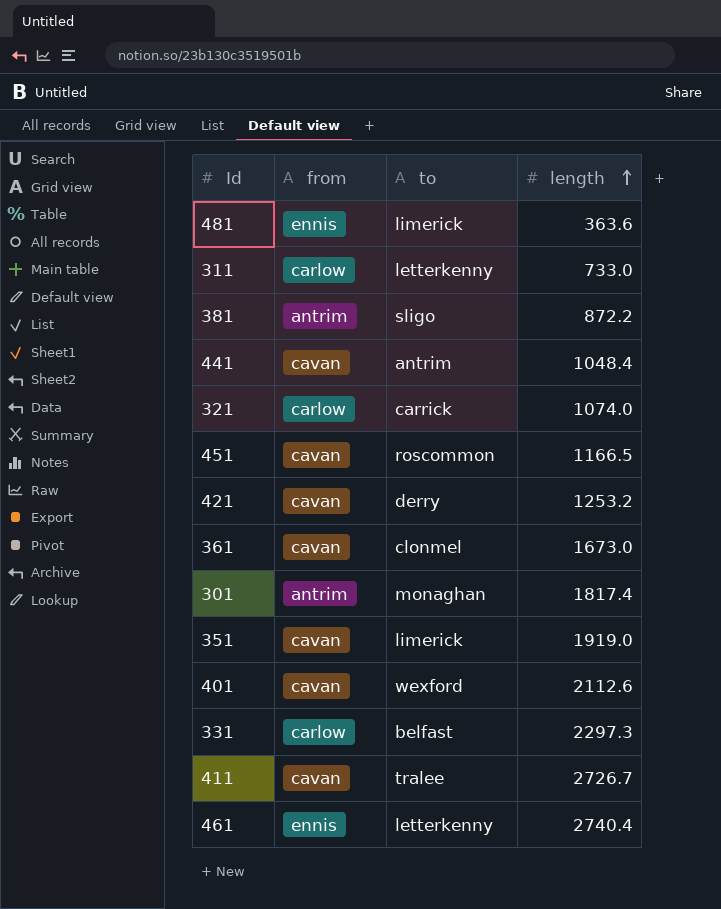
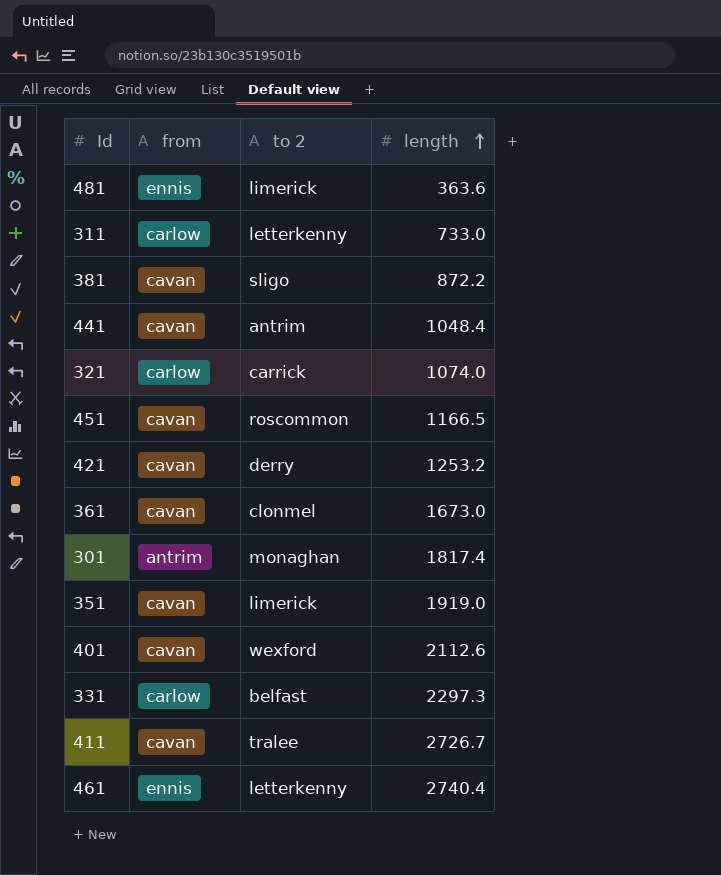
column name: to -> to 2
381 | from: antrim -> cavan

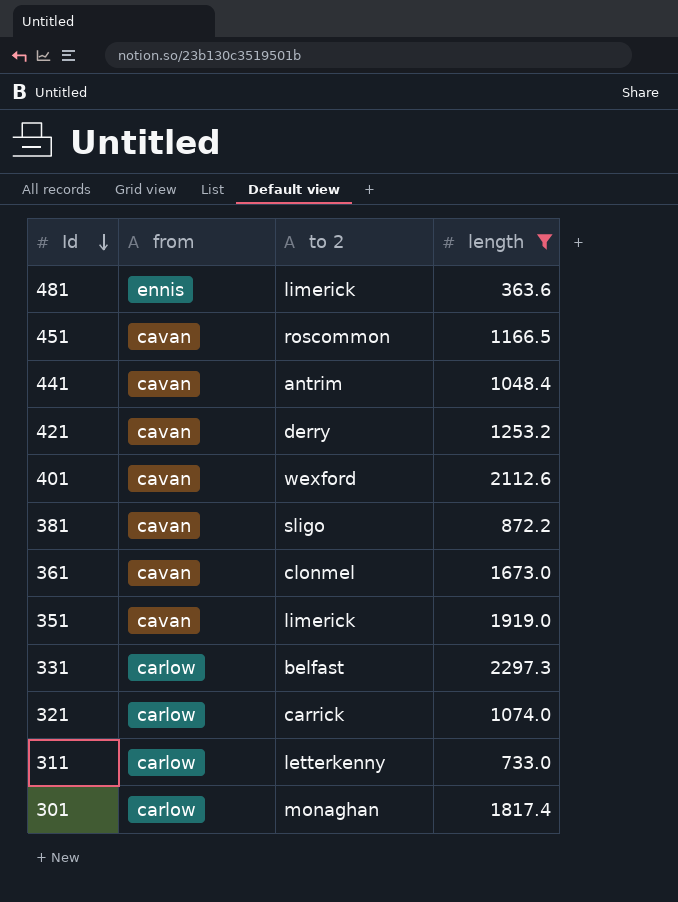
filter: none -> length <= 2297.3
row order: length ascending -> Id descending
301 | from: antrim -> carlow

